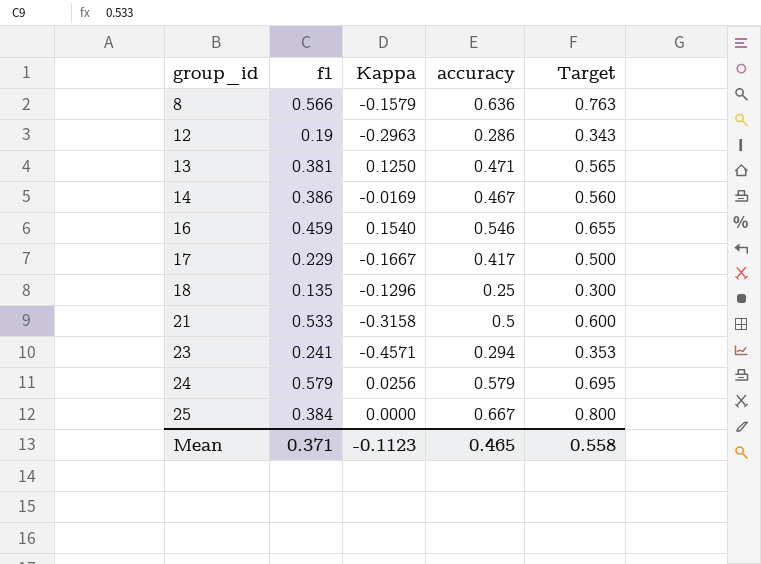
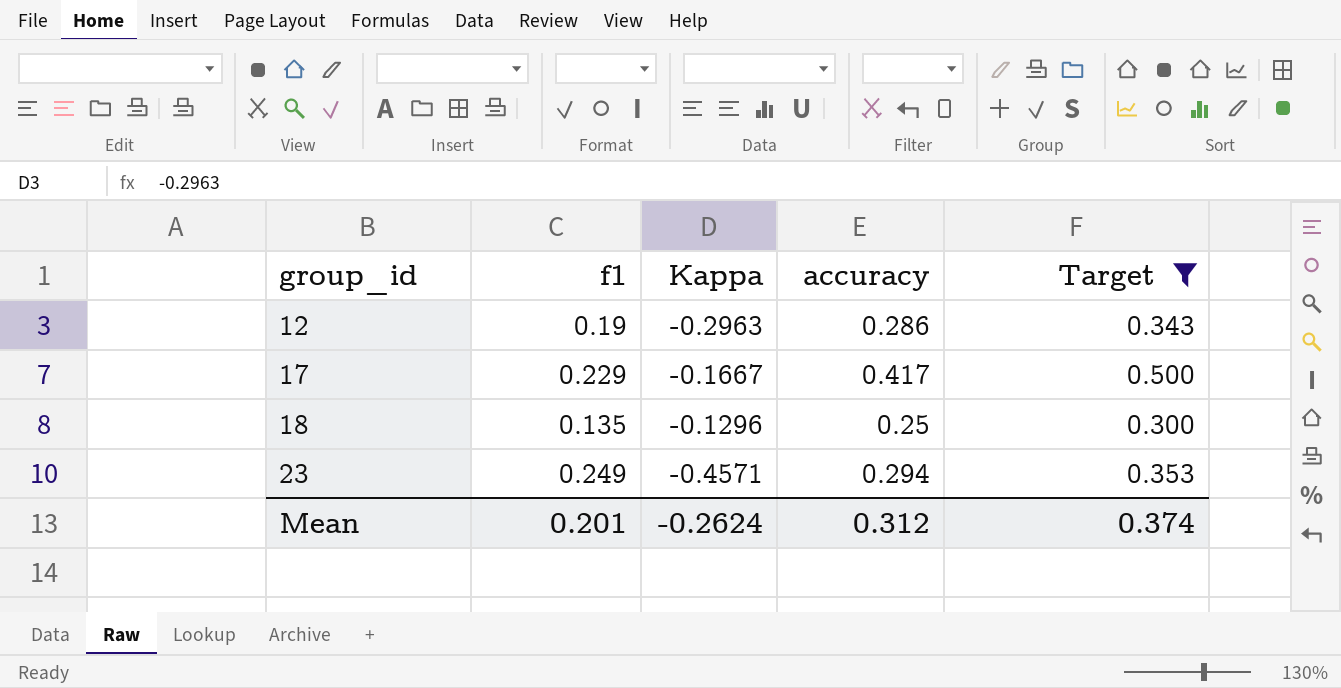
filter: none -> Target <= 0.500
23 | f1: 0.241 -> 0.249
Mean | f1: 0.371 -> 0.201
Mean | Kappa: -0.1123 -> -0.2624
Mean | accuracy: 0.465 -> 0.312
Mean | Target: 0.558 -> 0.374

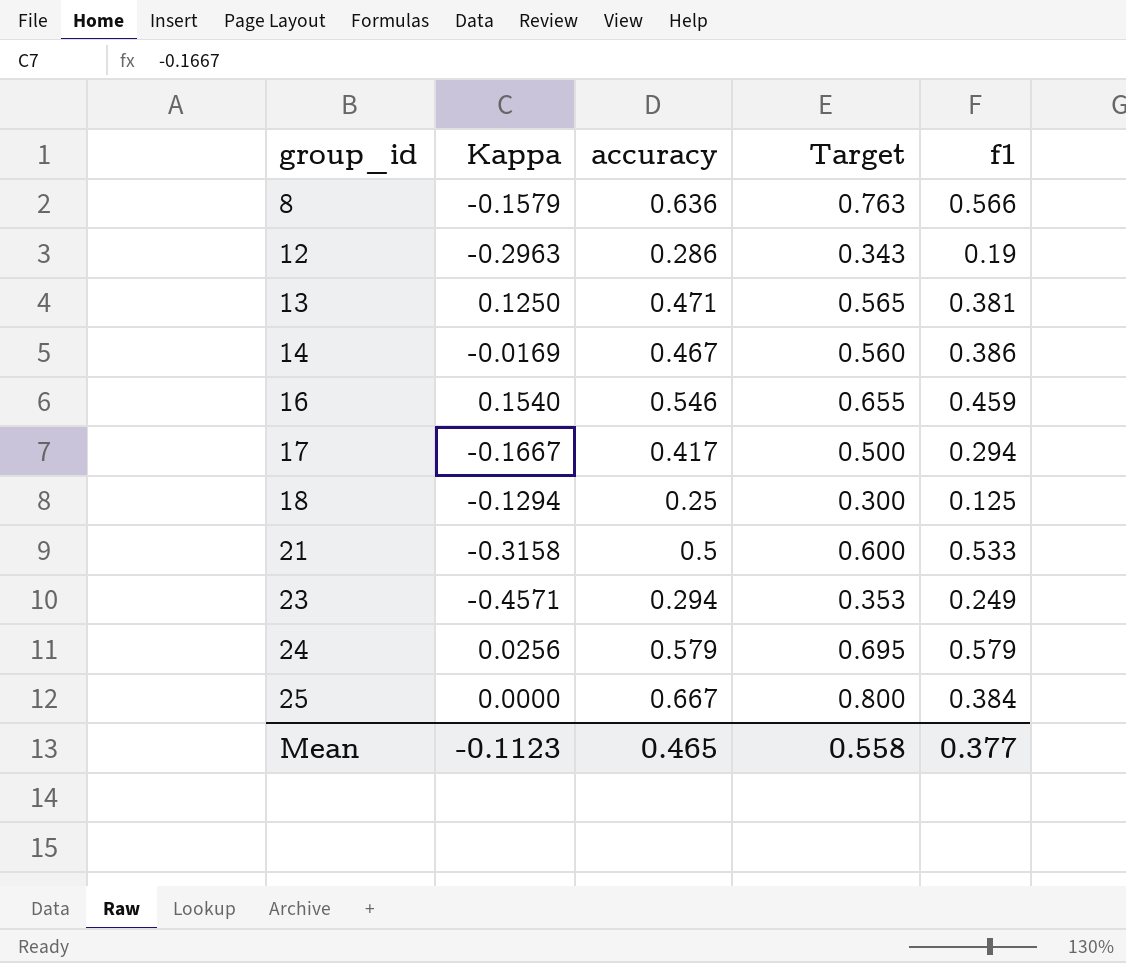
filter: Target <= 0.500 -> none
column f1 | position: 2 -> 5
17 | f1: 0.229 -> 0.294
18 | Kappa: -0.1296 -> -0.1294
18 | f1: 0.135 -> 0.125
Mean | Kappa: -0.2624 -> -0.1123
Mean | accuracy: 0.312 -> 0.465
Mean | Target: 0.374 -> 0.558
Mean | f1: 0.201 -> 0.377

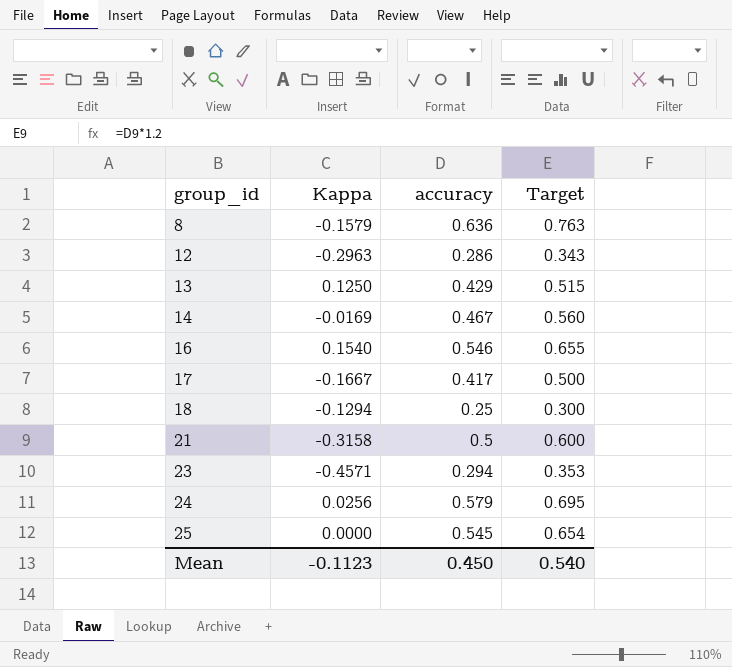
column f1 | position: 5 -> none
13 | accuracy: 0.471 -> 0.429
13 | Target: 0.565 -> 0.515
25 | accuracy: 0.667 -> 0.545
25 | Target: 0.800 -> 0.654
Mean | accuracy: 0.465 -> 0.450
Mean | Target: 0.558 -> 0.540

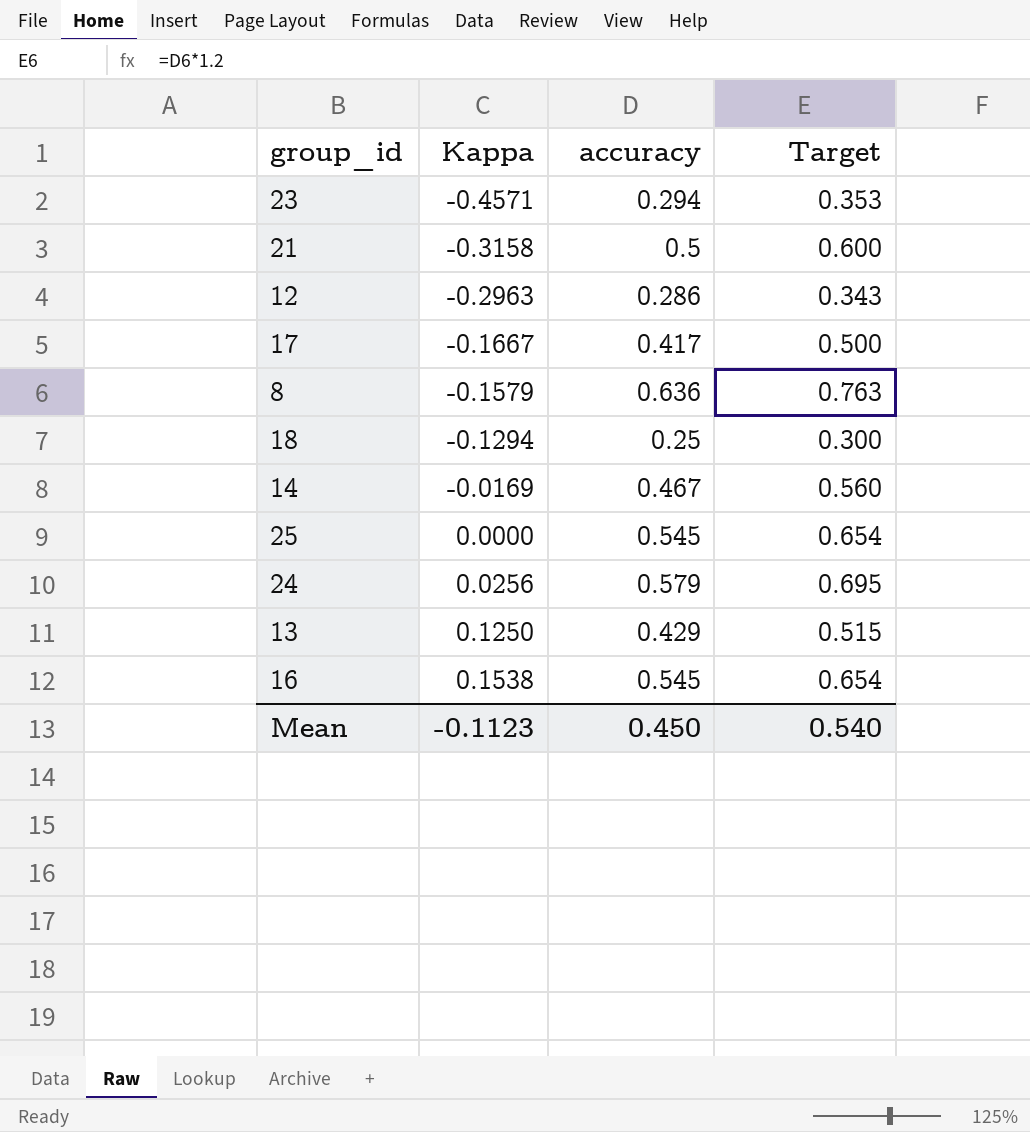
row order: group_id ascending -> Kappa ascending
16 | Kappa: 0.1540 -> 0.1538
16 | accuracy: 0.546 -> 0.545
16 | Target: 0.655 -> 0.654

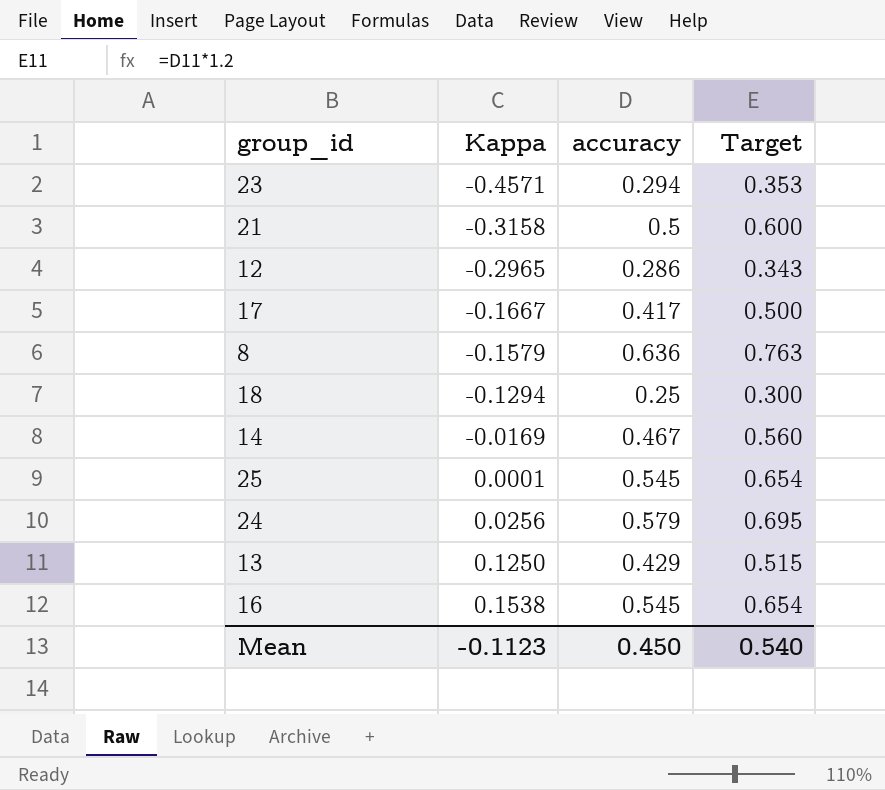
12 | Kappa: -0.2963 -> -0.2965
25 | Kappa: 0.0000 -> 0.0001

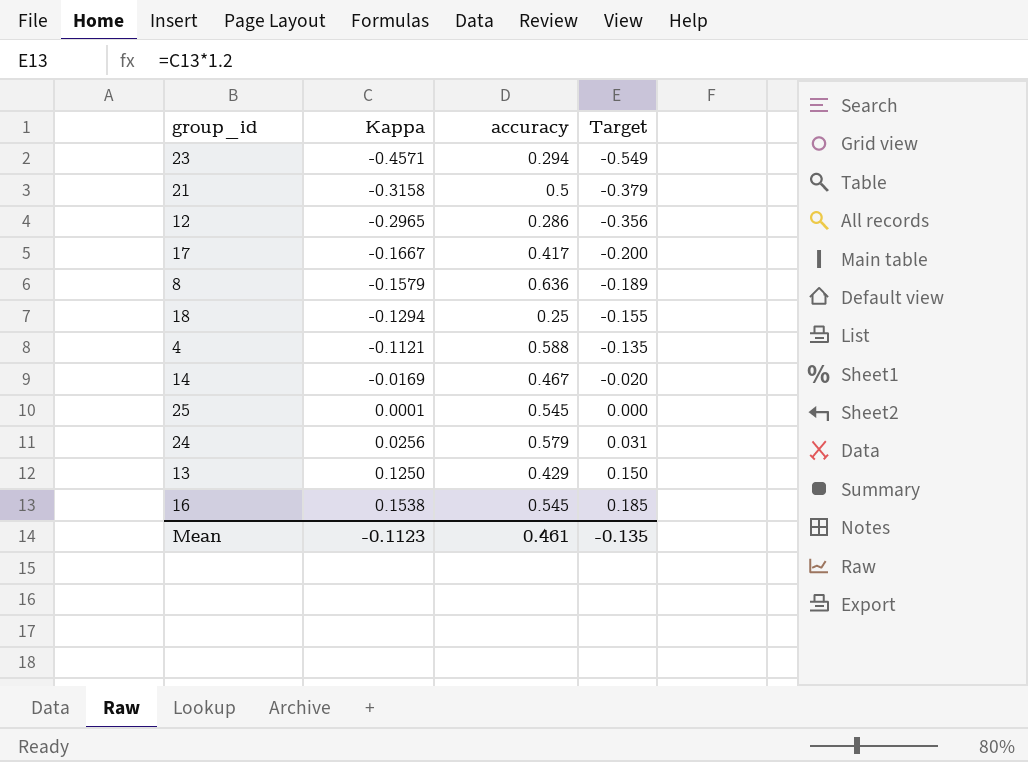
column Target | formula: [accuracy] * 1.2 -> [Kappa] * 1.2
row 4: none -> -0.1121 | 0.588 | -0.135
Mean | accuracy: 0.450 -> 0.461
Mean | Target: 0.540 -> -0.135

